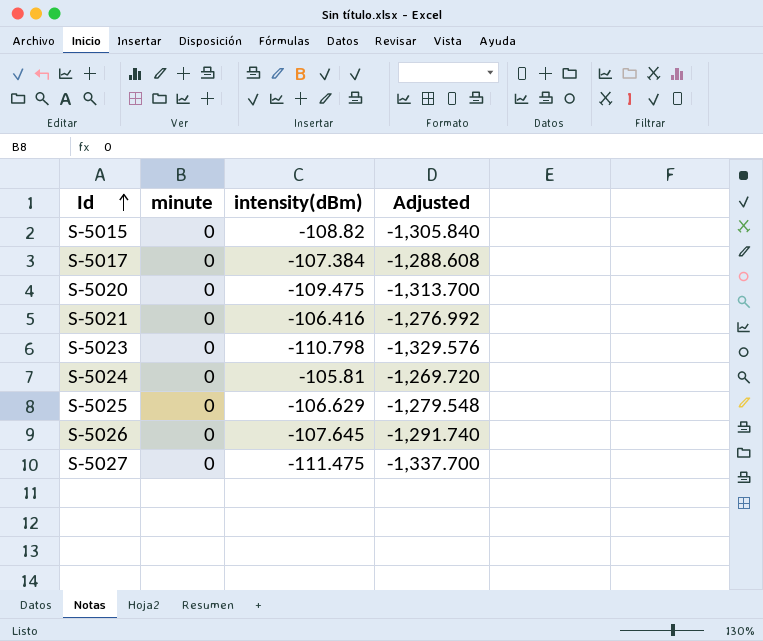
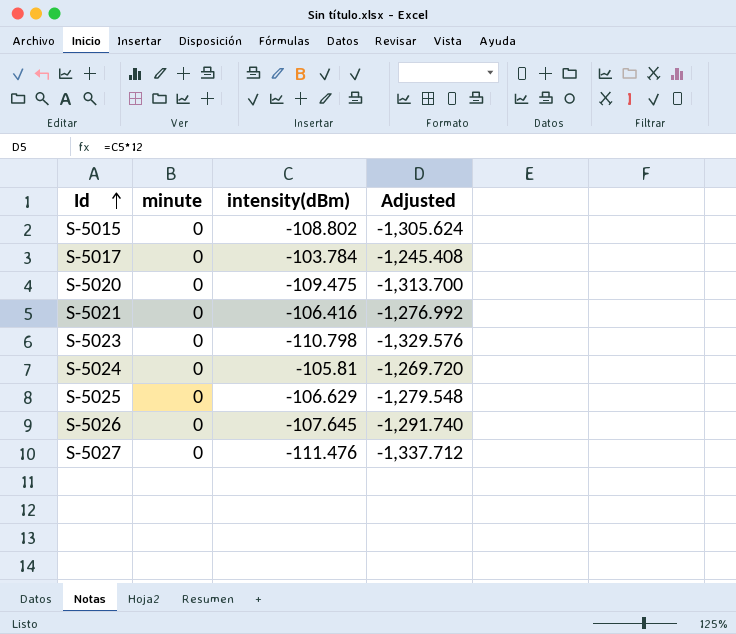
S-5015 | intensity(dBm): -108.82 -> -108.802
S-5015 | Adjusted: -1,305.840 -> -1,305.624
S-5017 | intensity(dBm): -107.384 -> -103.784
S-5017 | Adjusted: -1,288.608 -> -1,245.408
S-5027 | intensity(dBm): -111.475 -> -111.476
S-5027 | Adjusted: -1,337.700 -> -1,337.712

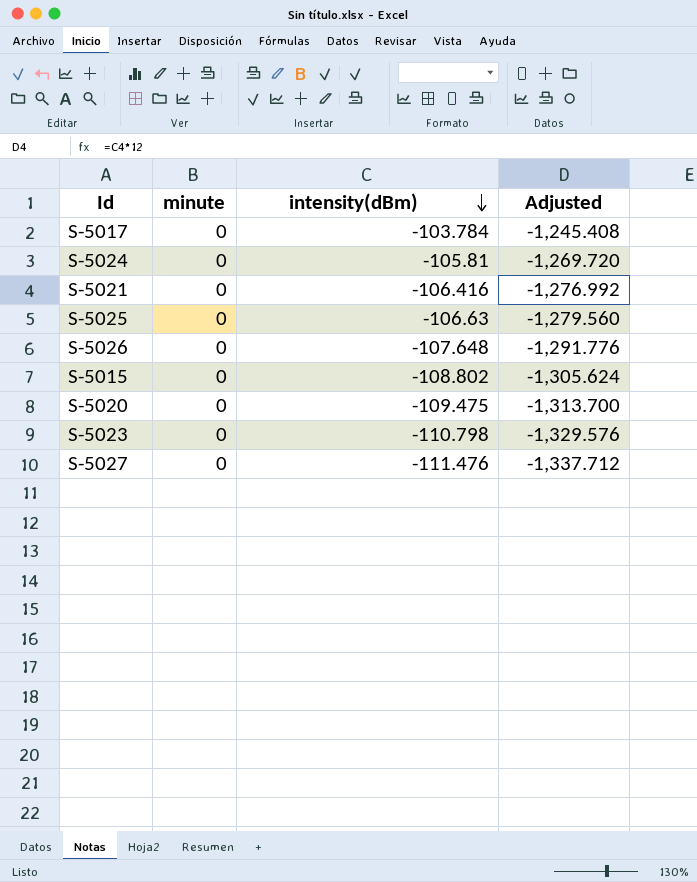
row order: Id ascending -> intensity(dBm) descending
S-5025 | intensity(dBm): -106.629 -> -106.63
S-5025 | Adjusted: -1,279.548 -> -1,279.560
S-5026 | intensity(dBm): -107.645 -> -107.648
S-5026 | Adjusted: -1,291.740 -> -1,291.776

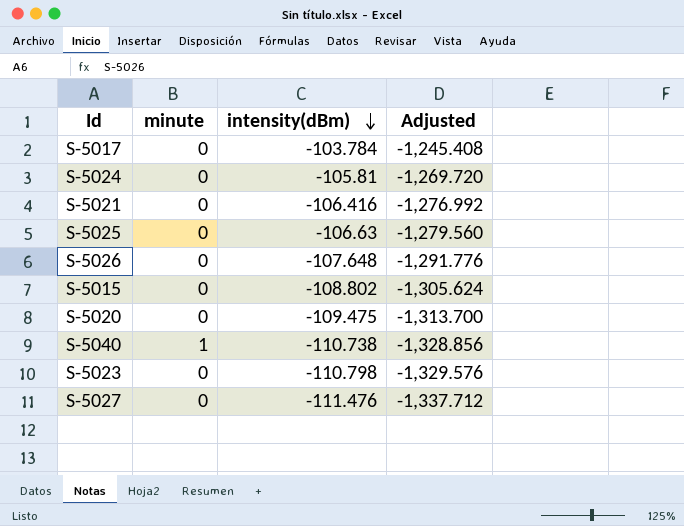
row S-5040: none -> 1 | -110.738 | -1,328.856

